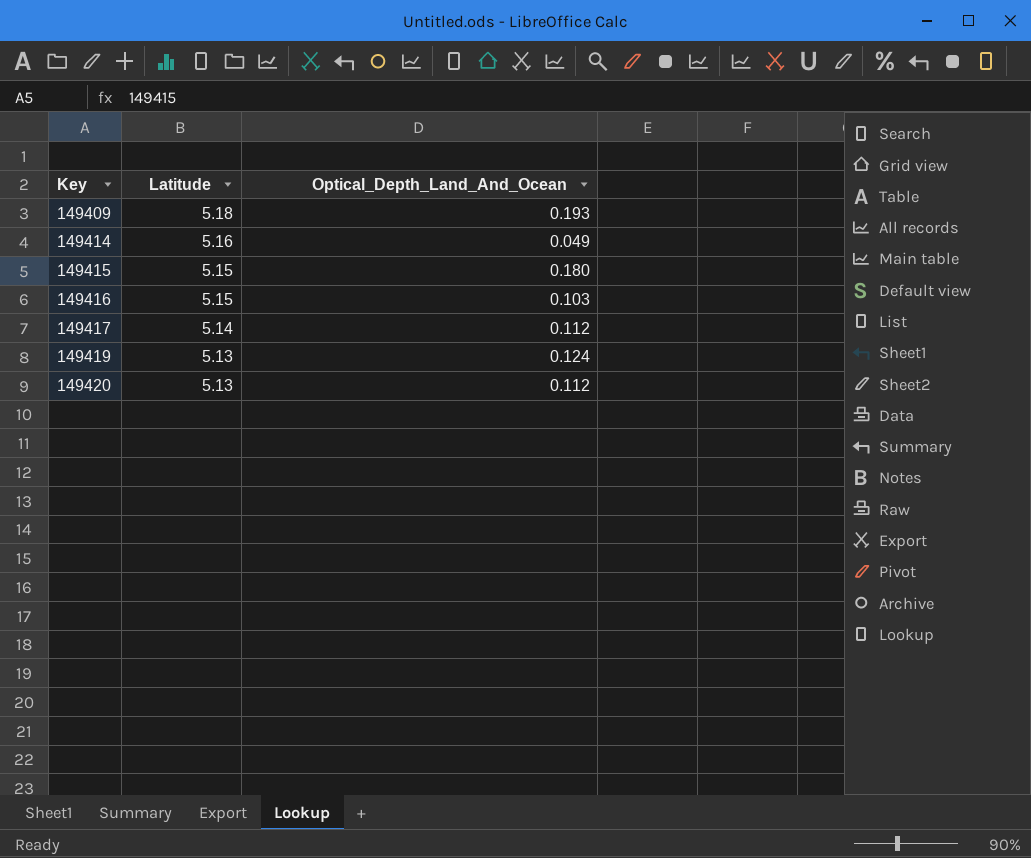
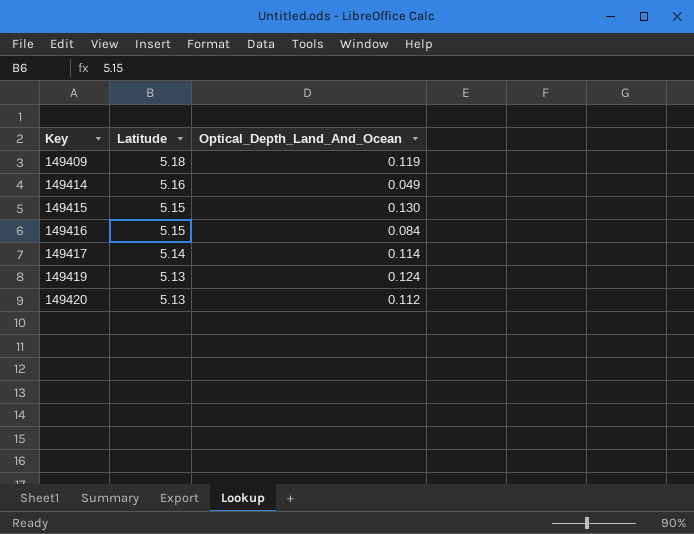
149409 | Optical_Depth_Land_And_Ocean: 0.193 -> 0.119
149415 | Optical_Depth_Land_And_Ocean: 0.180 -> 0.130
149416 | Optical_Depth_Land_And_Ocean: 0.103 -> 0.084
149417 | Optical_Depth_Land_And_Ocean: 0.112 -> 0.114

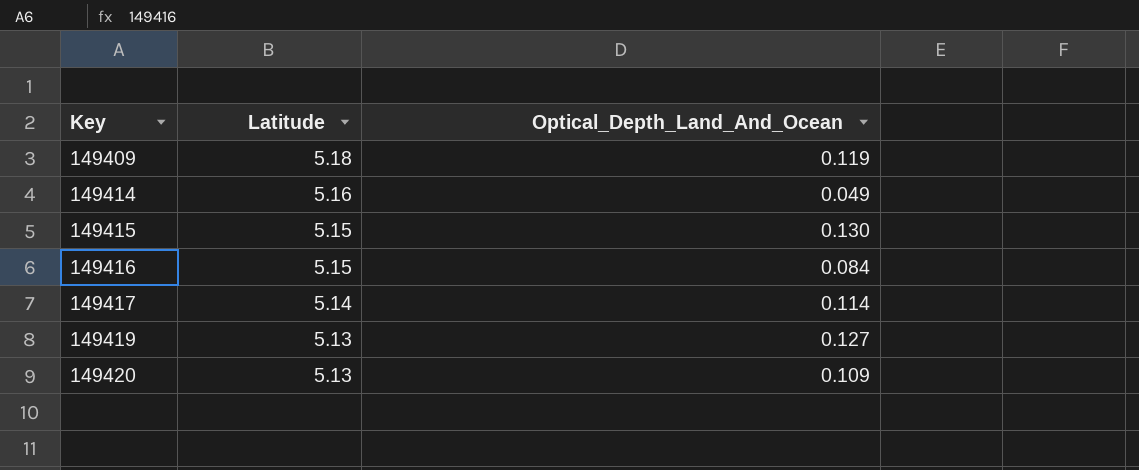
149419 | Optical_Depth_Land_And_Ocean: 0.124 -> 0.127
149420 | Optical_Depth_Land_And_Ocean: 0.112 -> 0.109

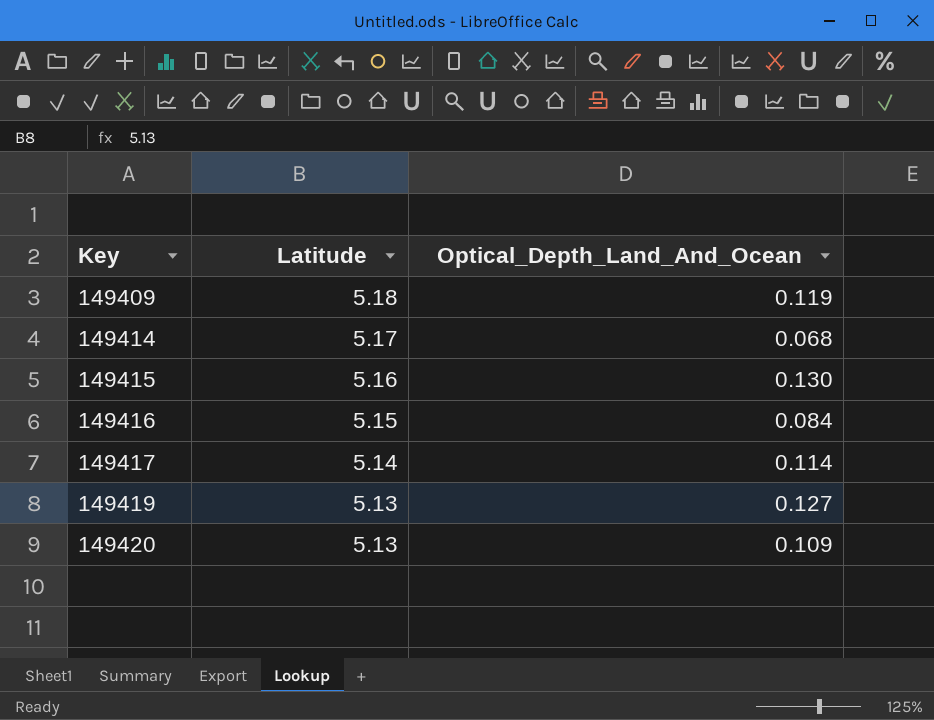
149414 | Latitude: 5.16 -> 5.17
149414 | Optical_Depth_Land_And_Ocean: 0.049 -> 0.068
149415 | Latitude: 5.15 -> 5.16

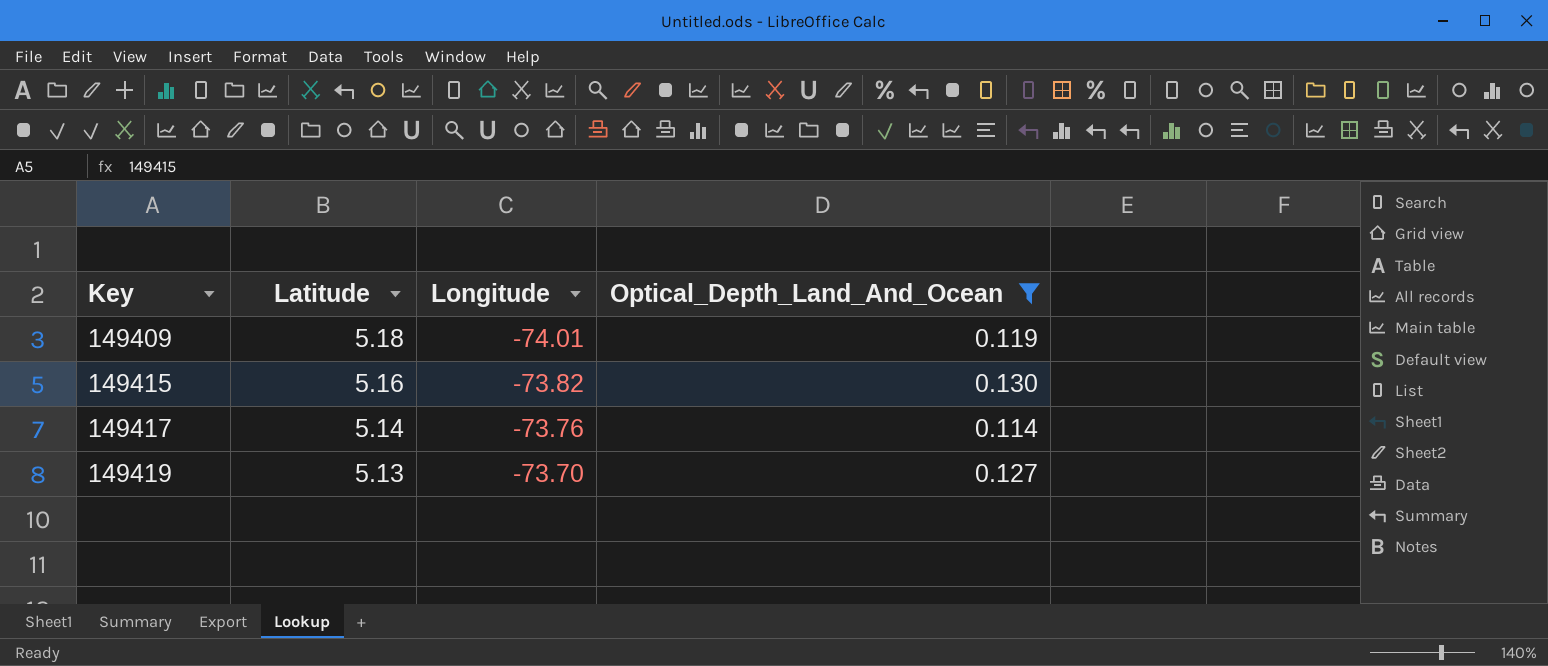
filter: none -> Optical_Depth_Land_And_Ocean >= 0.114
column Longitude | position: none -> 3

